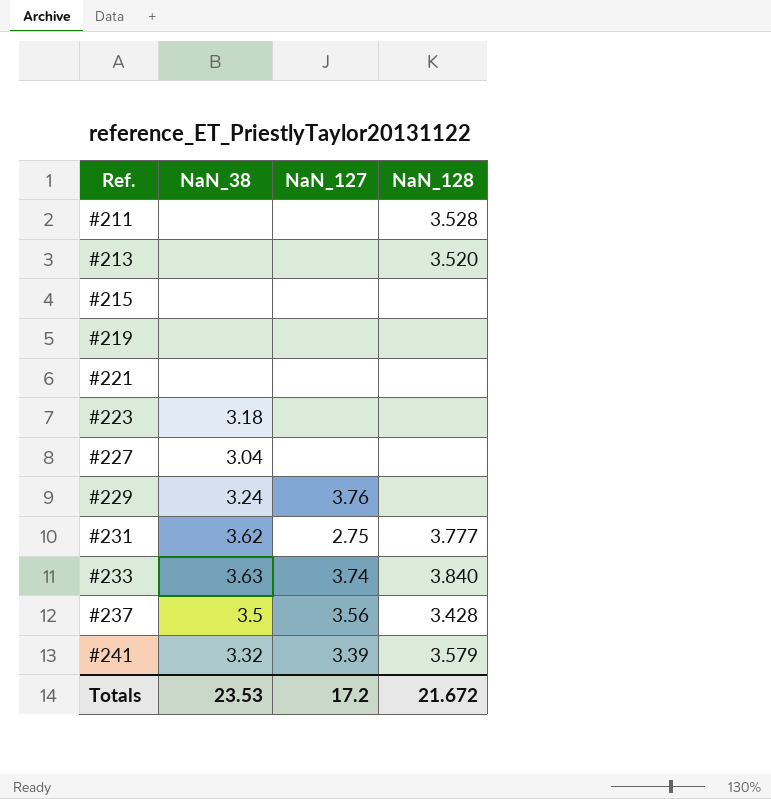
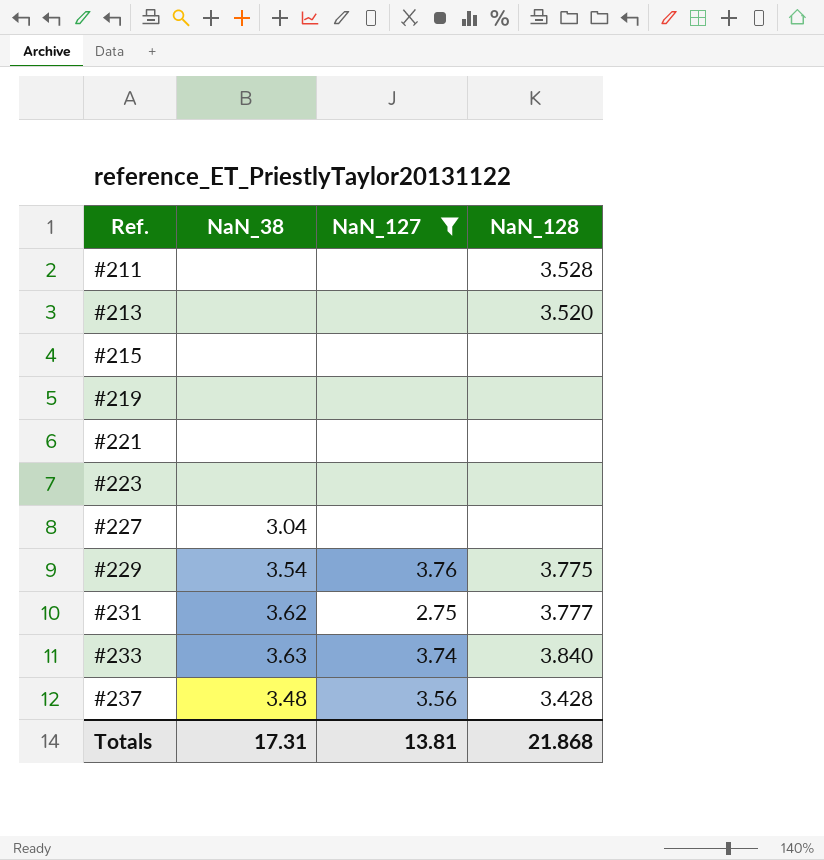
filter: none -> NaN_127 != 3.39
#223 | NaN_38: 3.18 -> none
#229 | NaN_38: 3.24 -> 3.54
#229 | NaN_128: none -> 3.775
#237 | NaN_38: 3.5 -> 3.48
Totals | NaN_38: 23.53 -> 17.31
Totals | NaN_127: 17.2 -> 13.81
Totals | NaN_128: 21.672 -> 21.868

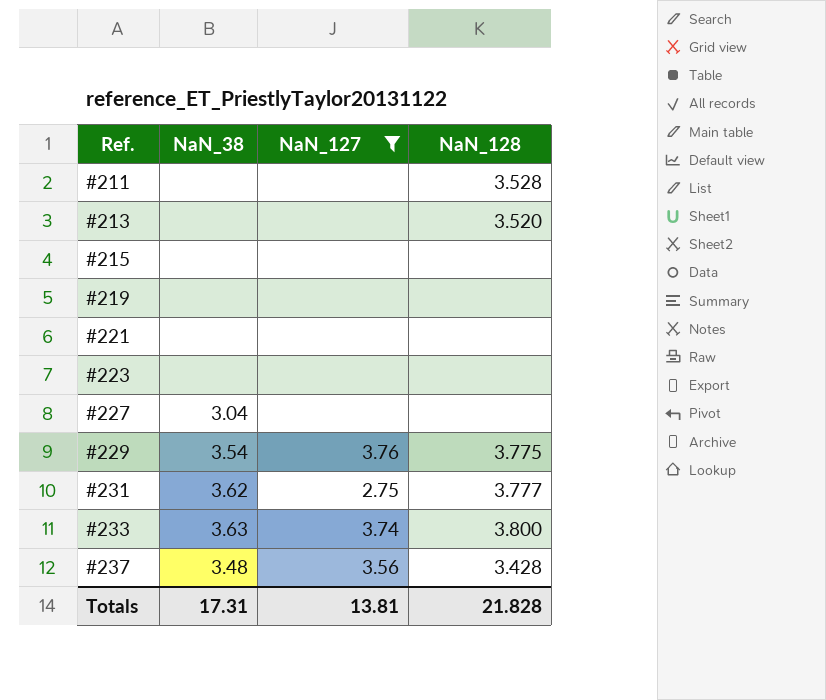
#233 | NaN_128: 3.840 -> 3.800
Totals | NaN_128: 21.868 -> 21.828

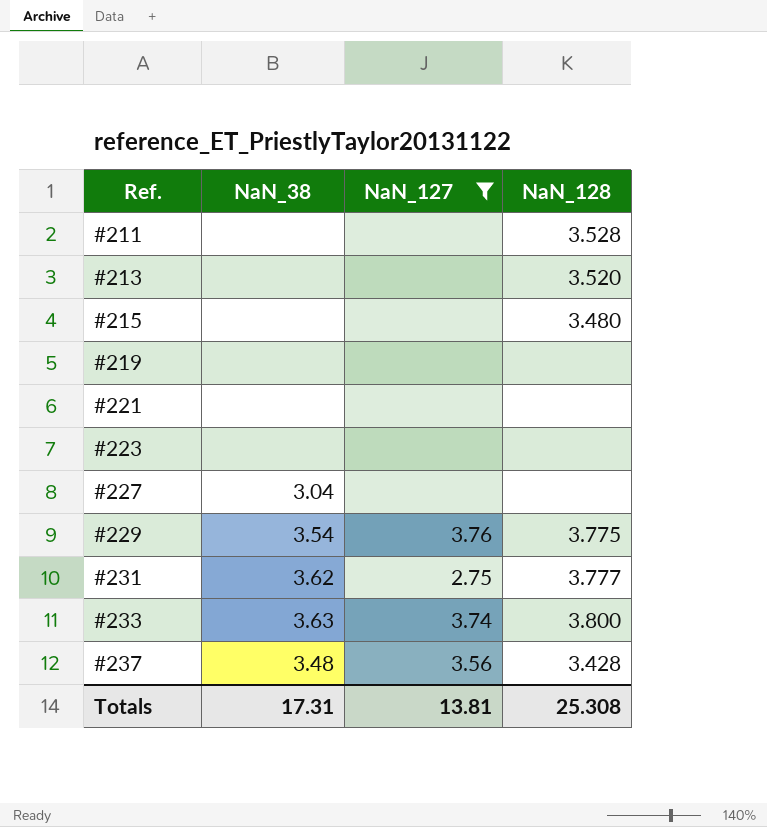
#215 | NaN_128: none -> 3.480
Totals | NaN_128: 21.828 -> 25.308

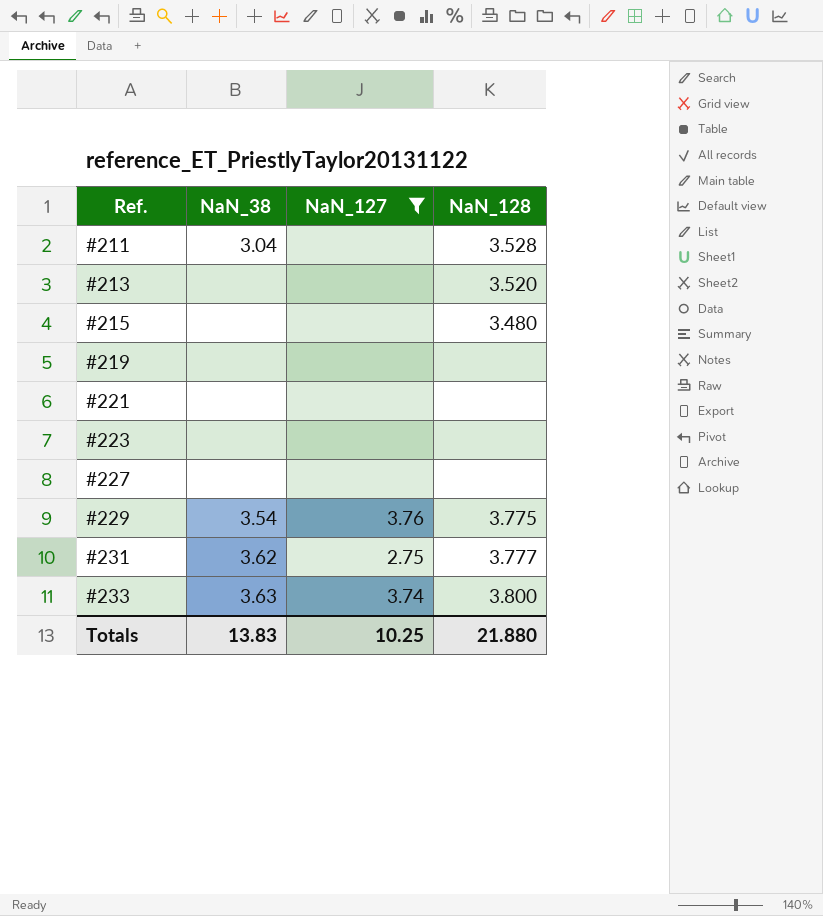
row #237: 3.48 | 3.56 | 3.428 -> none
#211 | NaN_38: none -> 3.04
#227 | NaN_38: 3.04 -> none
Totals | NaN_38: 17.31 -> 13.83
Totals | NaN_127: 13.81 -> 10.25
Totals | NaN_128: 25.308 -> 21.880

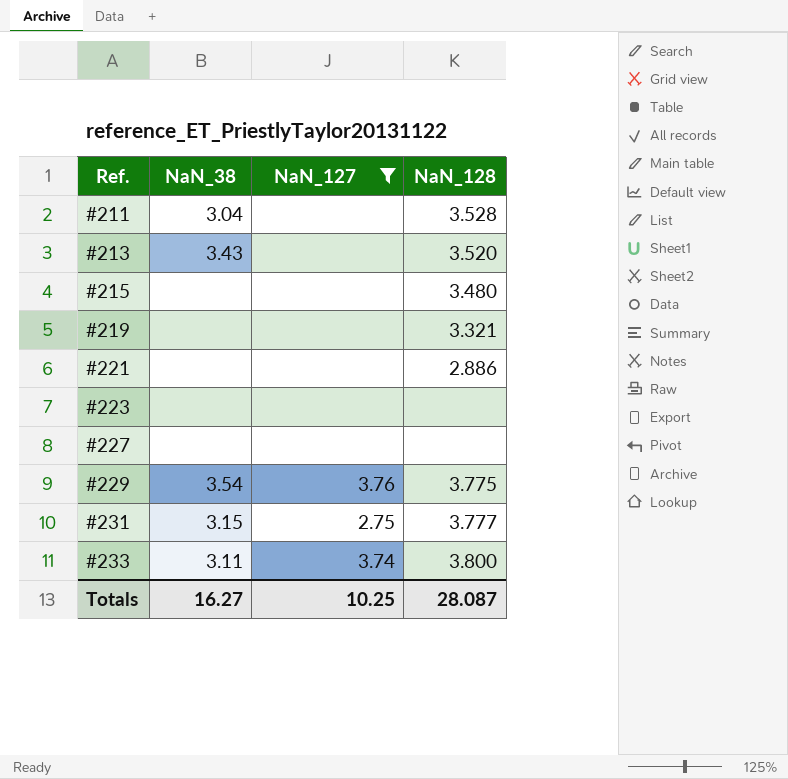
#213 | NaN_38: none -> 3.43
#219 | NaN_128: none -> 3.321
#221 | NaN_128: none -> 2.886
#231 | NaN_38: 3.62 -> 3.15
#233 | NaN_38: 3.63 -> 3.11
Totals | NaN_38: 13.83 -> 16.27
Totals | NaN_128: 21.880 -> 28.087

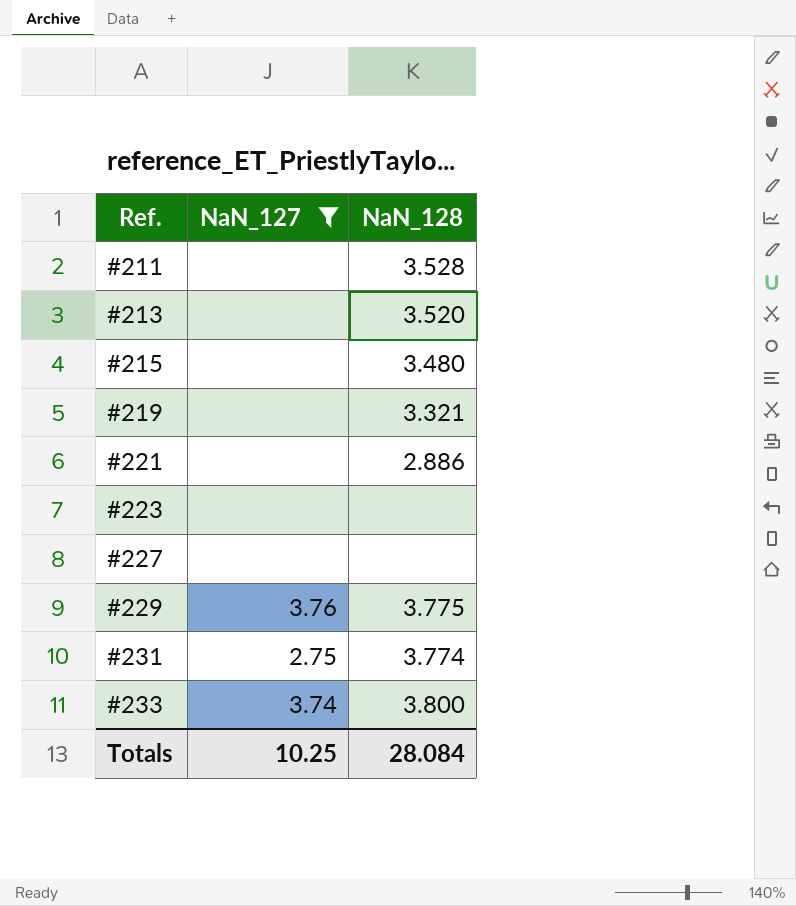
column NaN_38 | position: 2 -> none
#231 | NaN_128: 3.777 -> 3.774
Totals | NaN_128: 28.087 -> 28.084

